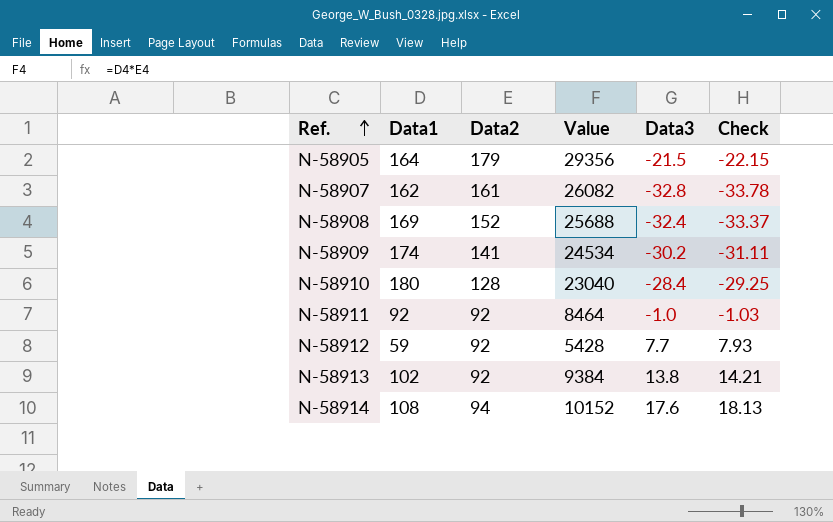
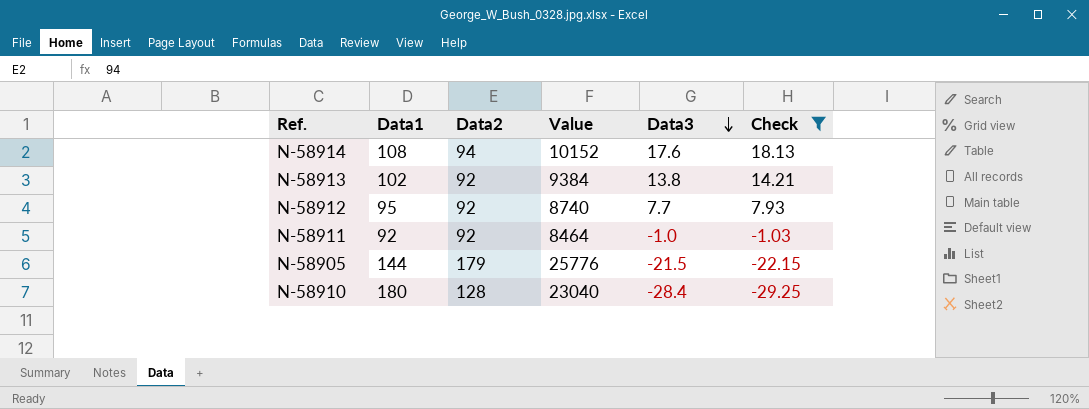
filter: none -> Check >= -29.25
row order: Ref. ascending -> Data3 descending
N-58912 | Data1: 59 -> 95
N-58912 | Value: 5428 -> 8740
N-58905 | Data1: 164 -> 144
N-58905 | Value: 29356 -> 25776

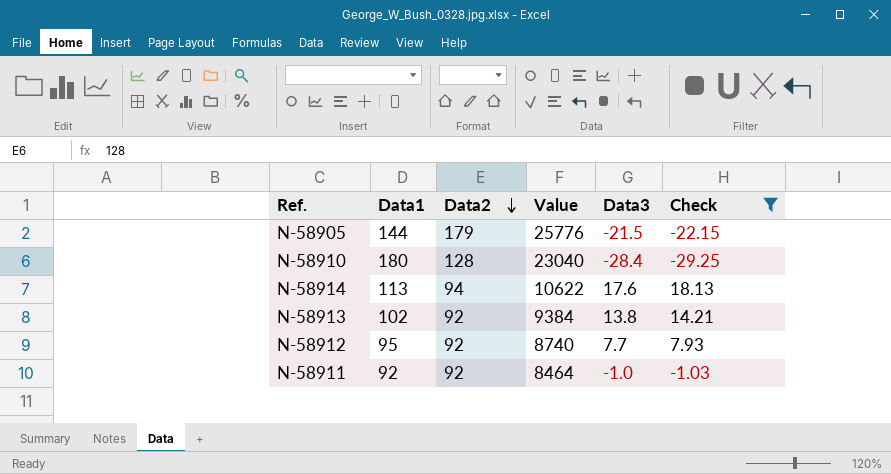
row order: Data3 descending -> Data2 descending
N-58914 | Data1: 108 -> 113
N-58914 | Value: 10152 -> 10622

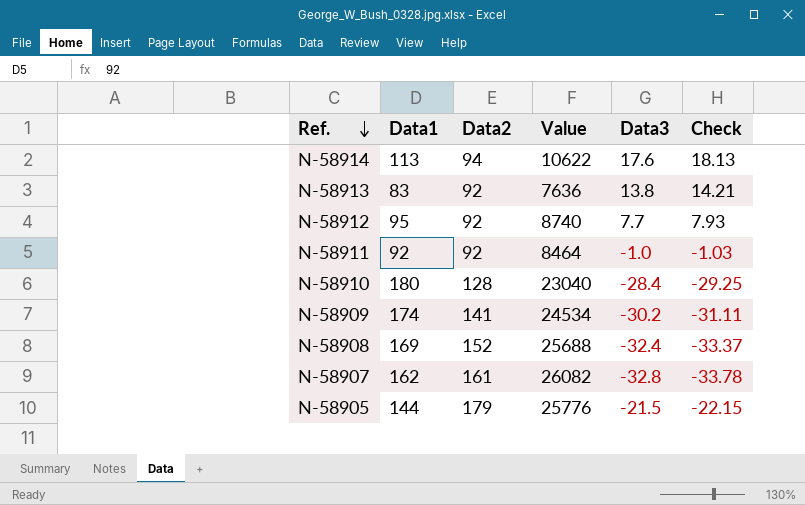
filter: Check >= -29.25 -> none
row order: Data2 descending -> Ref. descending
N-58913 | Data1: 102 -> 83
N-58913 | Value: 9384 -> 7636

